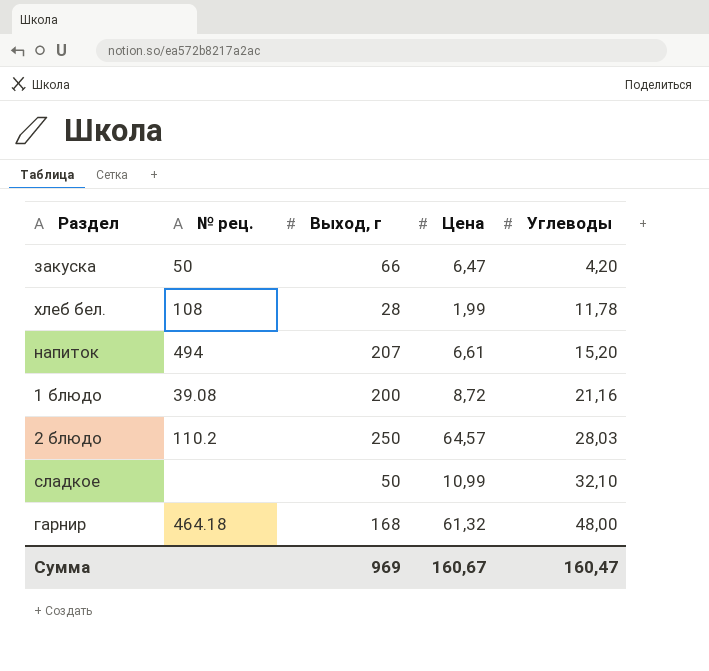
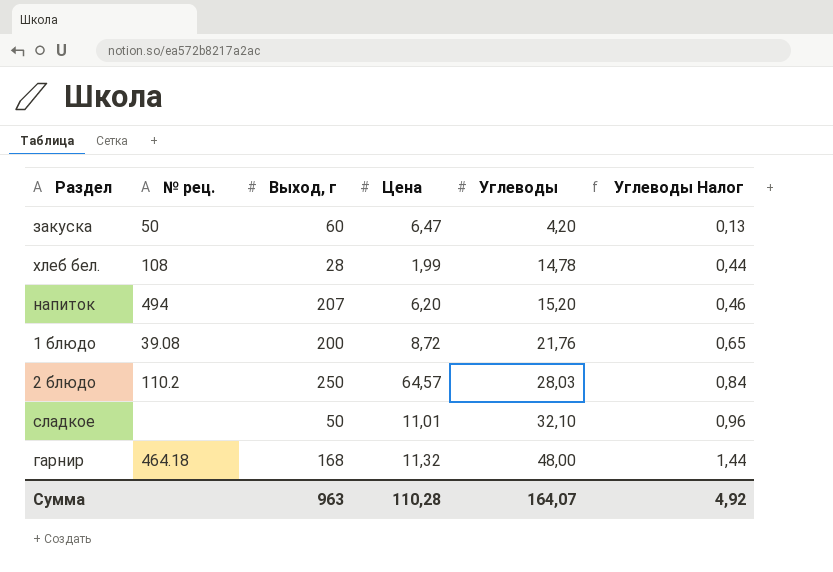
column Углеводы Налог | formula: none -> [Углеводы] * 0,03
закуска | Выход, г: 66 -> 60
хлеб бел. | Углеводы: 11,78 -> 14,78
напиток | Цена: 6,61 -> 6,20
1 блюдо | Углеводы: 21,16 -> 21,76
сладкое | Цена: 10,99 -> 11,01
гарнир | Цена: 61,32 -> 11,32
Сумма | Выход, г: 969 -> 963
Сумма | Цена: 160,67 -> 110,28
Сумма | Углеводы: 160,47 -> 164,07

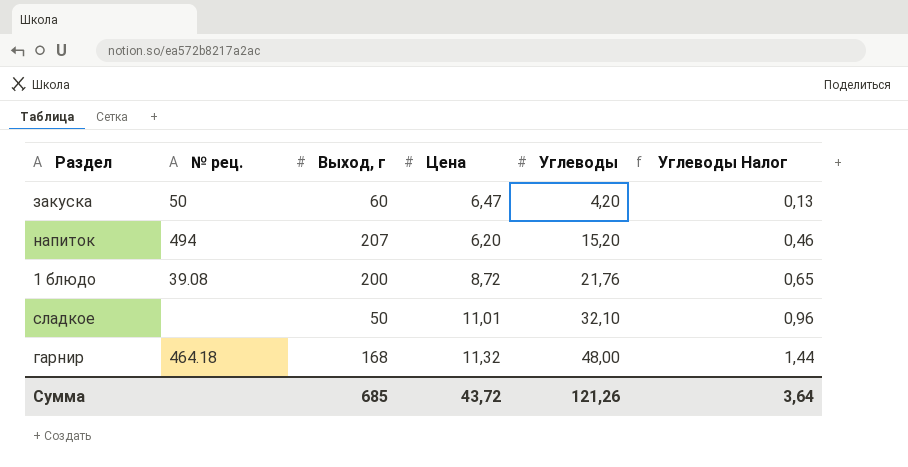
row хлеб бел.: 108 | 28 | 1,99 | 14,78 | 0,44 -> none
row 2 блюдо: 110.2 | 250 | 64,57 | 28,03 | 0,84 -> none
Сумма | Выход, г: 963 -> 685
Сумма | Цена: 110,28 -> 43,72
Сумма | Углеводы: 164,07 -> 121,26
Сумма | Углеводы Налог: 4,92 -> 3,64

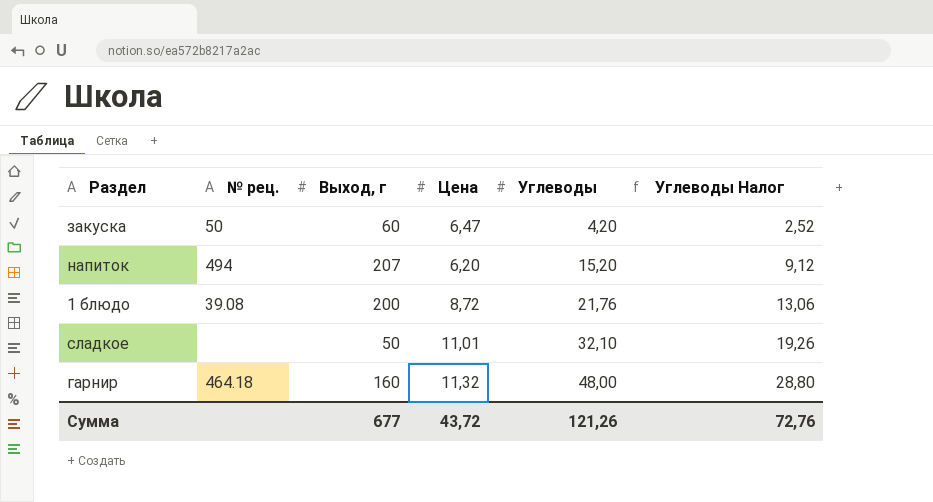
column Углеводы Налог | formula: [Углеводы] * 0,03 -> [Углеводы] * 0,6
гарнир | Выход, г: 168 -> 160
Сумма | Выход, г: 685 -> 677
Сумма | Углеводы Налог: 3,64 -> 72,76

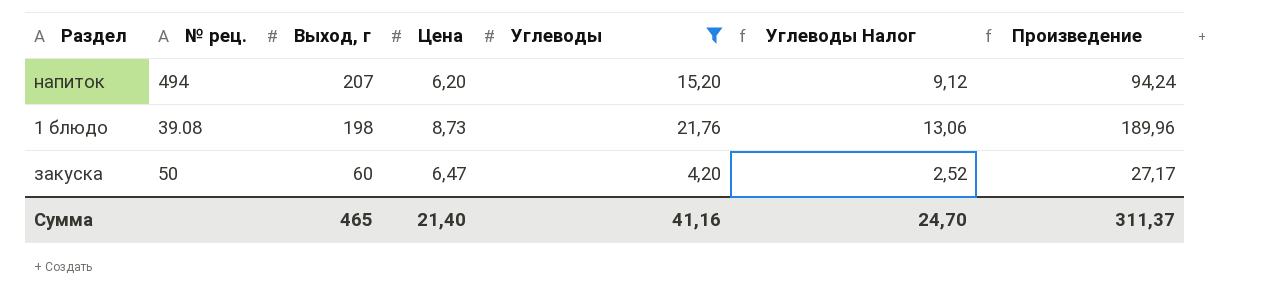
filter: none -> Углеводы <= 21,76
row order: Углеводы ascending -> Выход, г descending
column Произведение | formula: none -> [Цена] * [Углеводы]
1 блюдо | Выход, г: 200 -> 198
1 блюдо | Цена: 8,72 -> 8,73
Сумма | Выход, г: 677 -> 465
Сумма | Цена: 43,72 -> 21,40
Сумма | Углеводы: 121,26 -> 41,16
Сумма | Углеводы Налог: 72,76 -> 24,70

